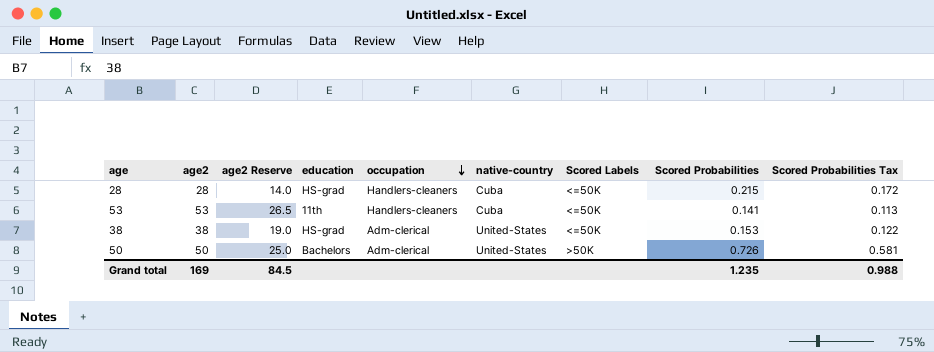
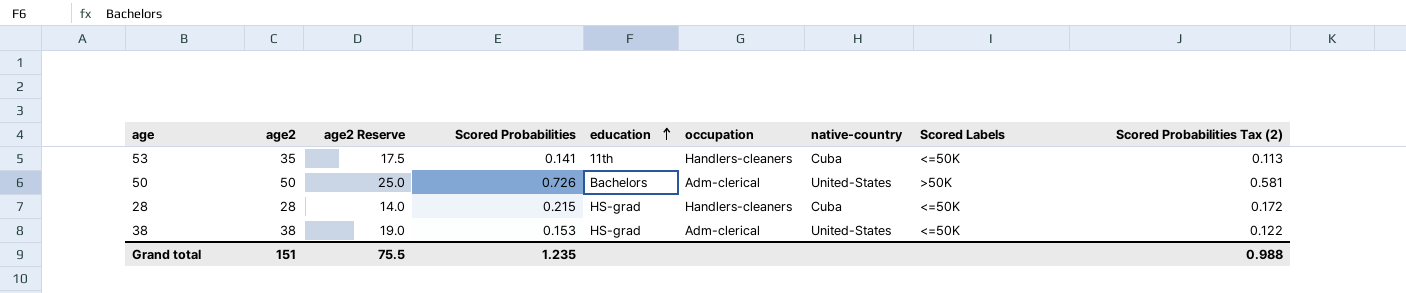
row order: occupation descending -> education ascending
column Scored Probabilities | position: 8 -> 4
column name: Scored Probabilities Tax -> Scored Probabilities Tax (2)
53 | age2: 53 -> 35
53 | age2 Reserve: 26.5 -> 17.5
Grand total | age2: 169 -> 151
Grand total | age2 Reserve: 84.5 -> 75.5

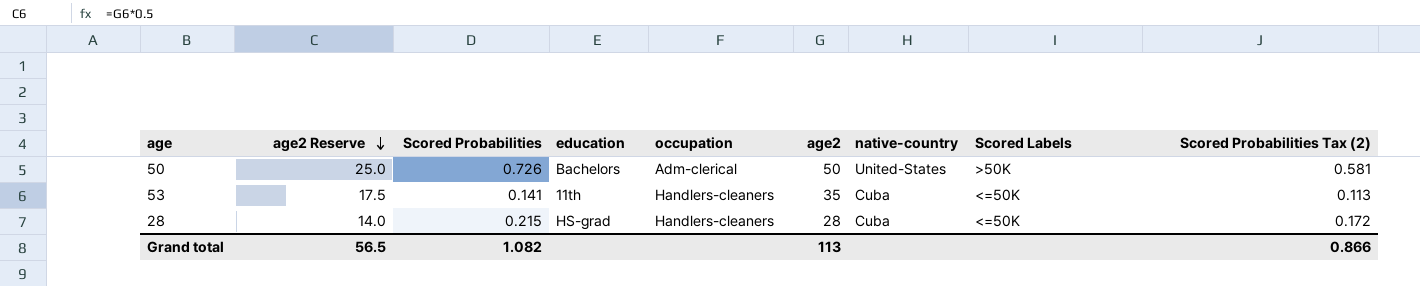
row order: education ascending -> age2 Reserve descending
column age2 | position: 2 -> 6
row 38: 38 | 19.0 | 0.153 | HS-grad | Adm-clerical | United-States | <=50K | 0.122 -> none
Grand total | age2 Reserve: 75.5 -> 56.5
Grand total | Scored Probabilities: 1.235 -> 1.082
Grand total | age2: 151 -> 113
Grand total | Scored Probabilities Tax (2): 0.988 -> 0.866

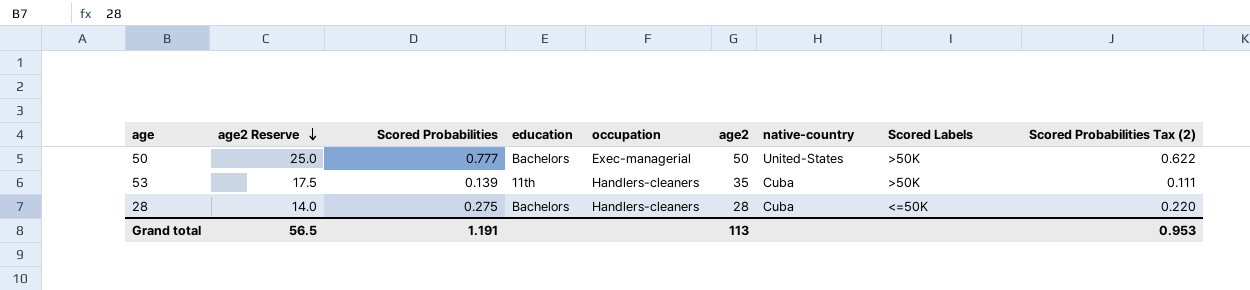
50 | Scored Probabilities: 0.726 -> 0.777
50 | occupation: Adm-clerical -> Exec-managerial
50 | Scored Probabilities Tax (2): 0.581 -> 0.622
53 | Scored Probabilities: 0.141 -> 0.139
53 | Scored Labels: <=50K -> >50K
53 | Scored Probabilities Tax (2): 0.113 -> 0.111
28 | Scored Probabilities: 0.215 -> 0.275
28 | education: HS-grad -> Bachelors
28 | Scored Probabilities Tax (2): 0.172 -> 0.220
Grand total | Scored Probabilities: 1.082 -> 1.191
Grand total | Scored Probabilities Tax (2): 0.866 -> 0.953

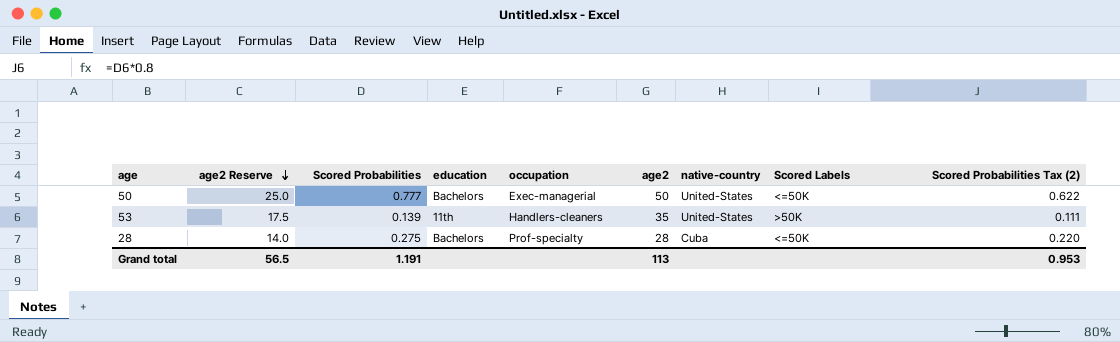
50 | Scored Labels: >50K -> <=50K
53 | native-country: Cuba -> United-States
28 | occupation: Handlers-cleaners -> Prof-specialty

